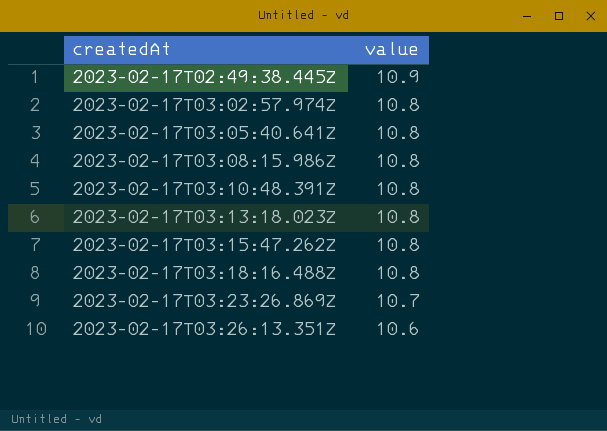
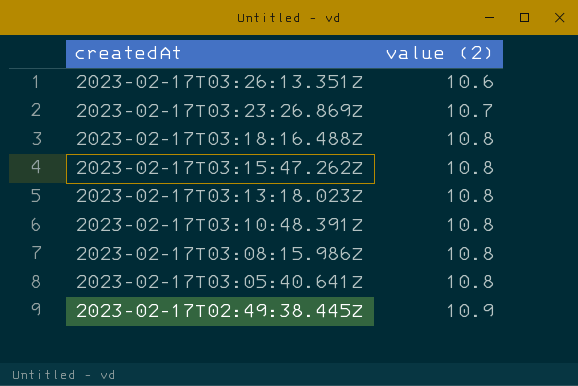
row order: createdAt ascending -> createdAt descending
column name: value -> value (2)
row 2023-02-17T03:02:57.974Z: 10.8 -> none

